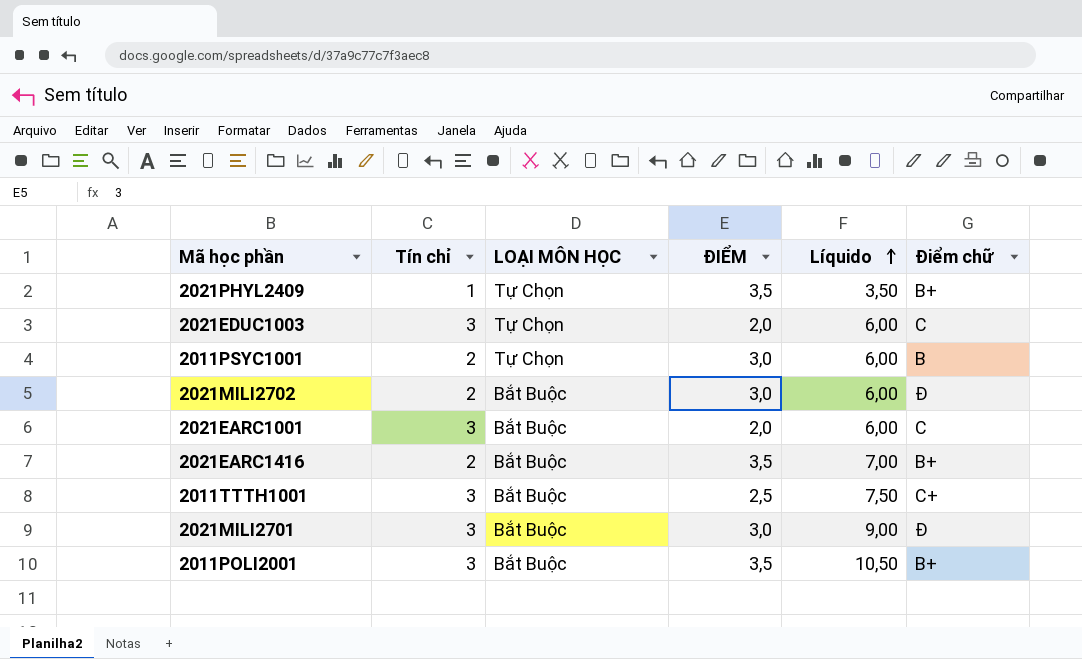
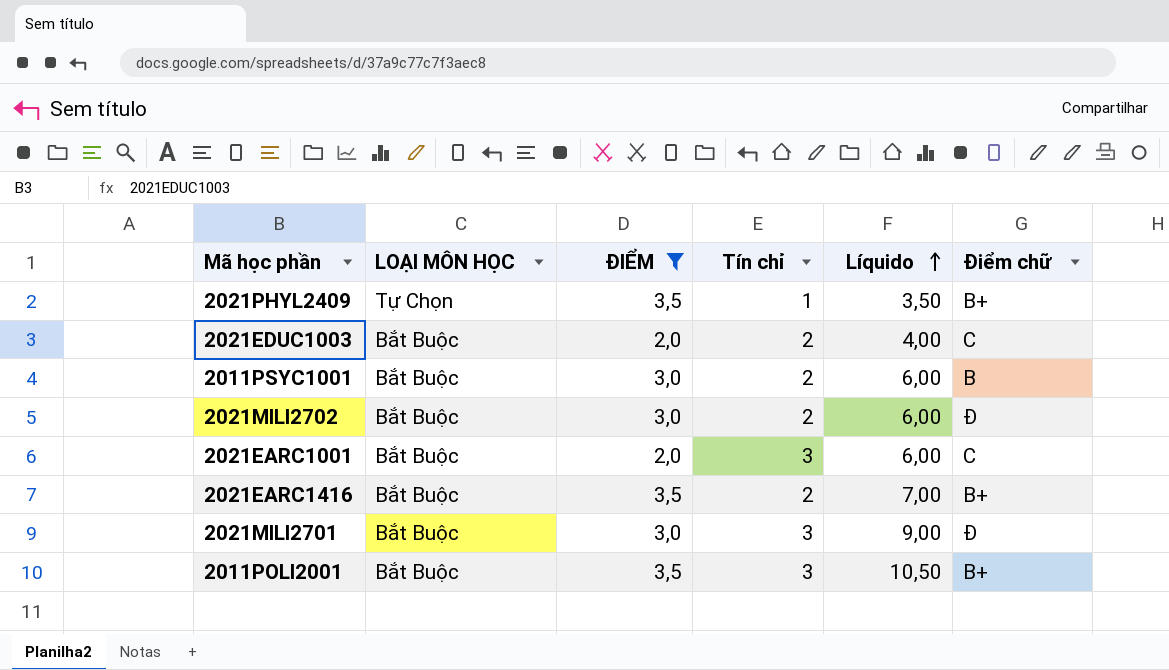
filter: none -> ĐIỂM != 2,5
column Tín chỉ | position: 2 -> 4
2021EDUC1003 | LOẠI MÔN HỌC: Tự Chọn -> Bắt Buộc
2021EDUC1003 | Tín chỉ: 3 -> 2
2021EDUC1003 | Líquido: 6,00 -> 4,00
2011PSYC1001 | LOẠI MÔN HỌC: Tự Chọn -> Bắt Buộc

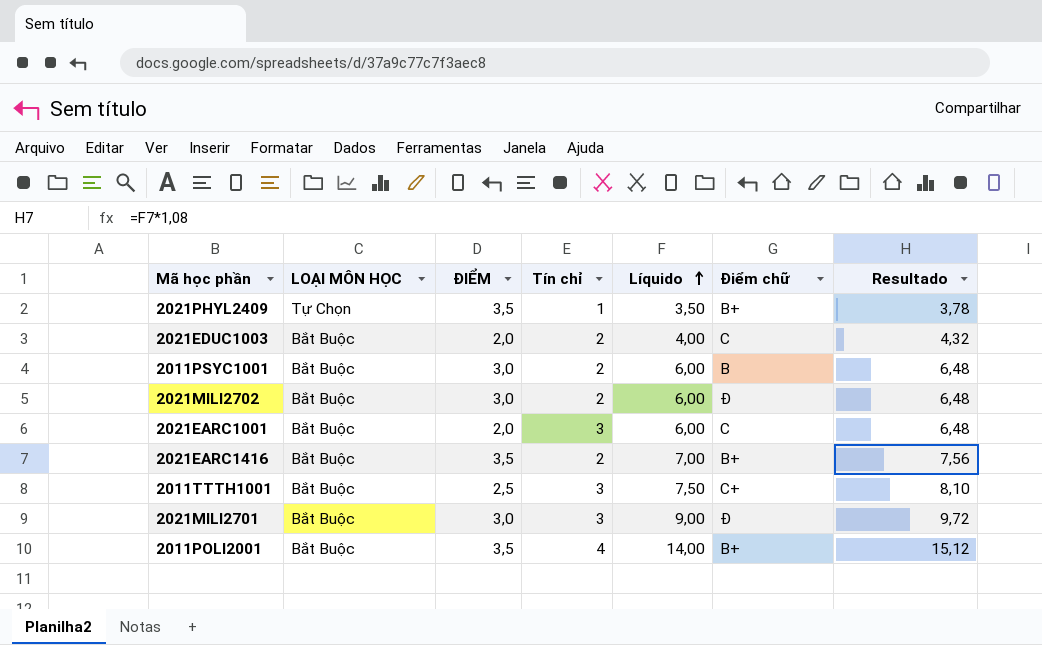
filter: ĐIỂM != 2,5 -> none
column Resultado | formula: none -> [Líquido] * 1,08
2011POLI2001 | Tín chỉ: 3 -> 4
2011POLI2001 | Líquido: 10,50 -> 14,00

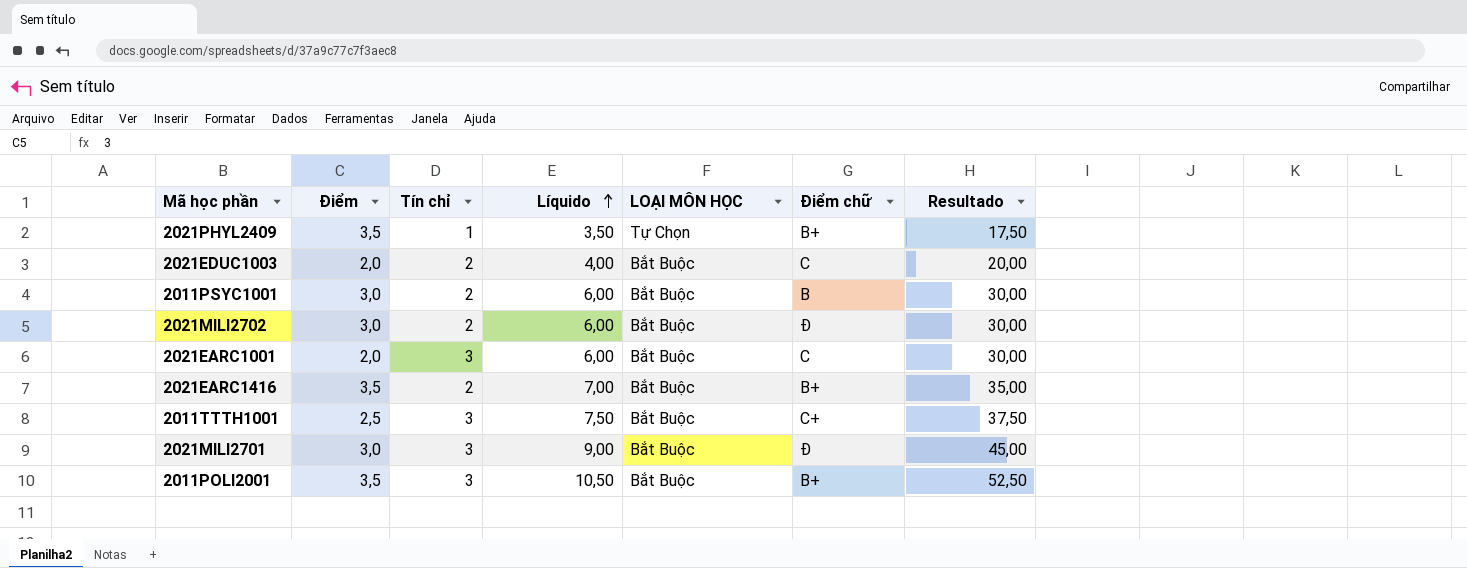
column name: ĐIỂM -> Điểm
column LOẠI MÔN HỌC | position: 2 -> 5
column Resultado | formula: [Líquido] * 1,08 -> [Líquido] * 5
2011POLI2001 | Tín chỉ: 4 -> 3
2011POLI2001 | Líquido: 14,00 -> 10,50

